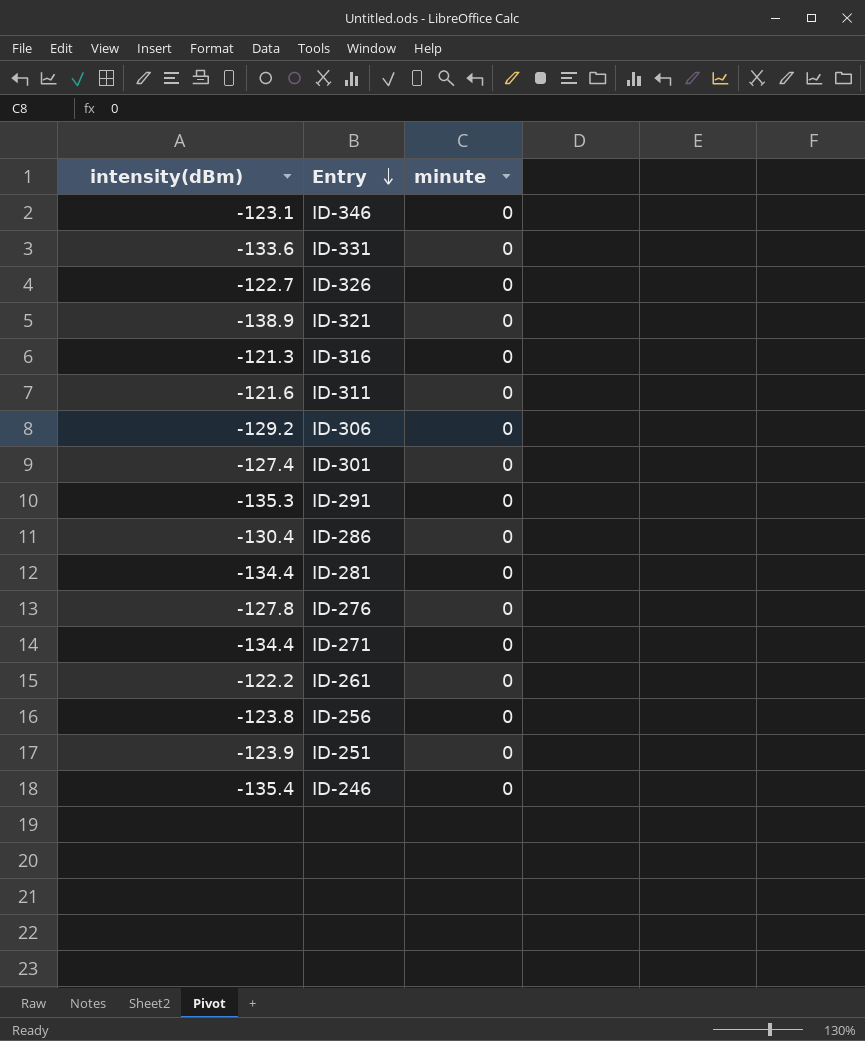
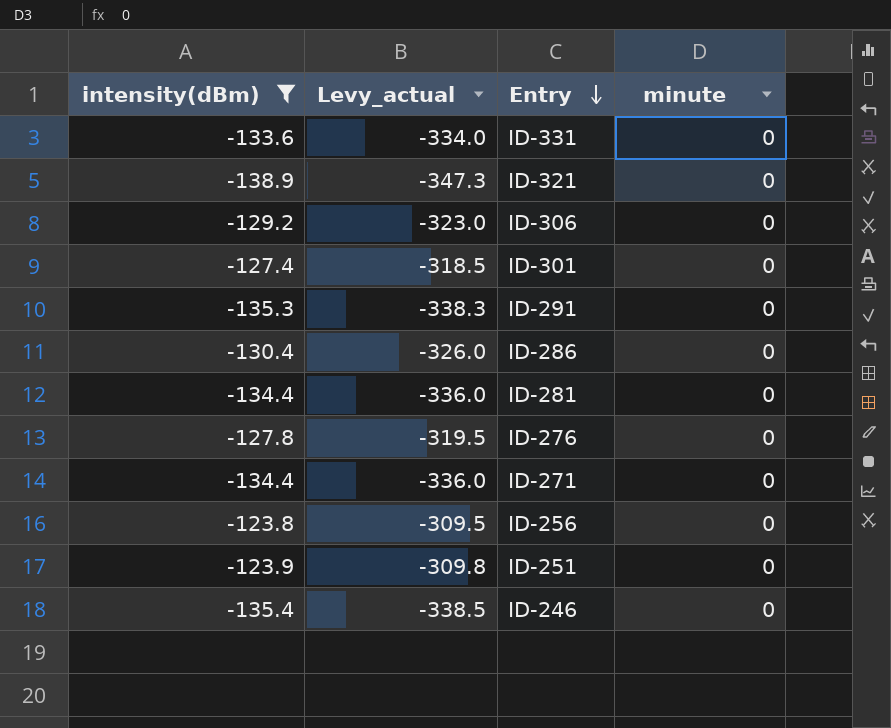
filter: none -> intensity(dBm) <= -123.8
column Levy_actual | formula: none -> [intensity(dBm)] * 2.5

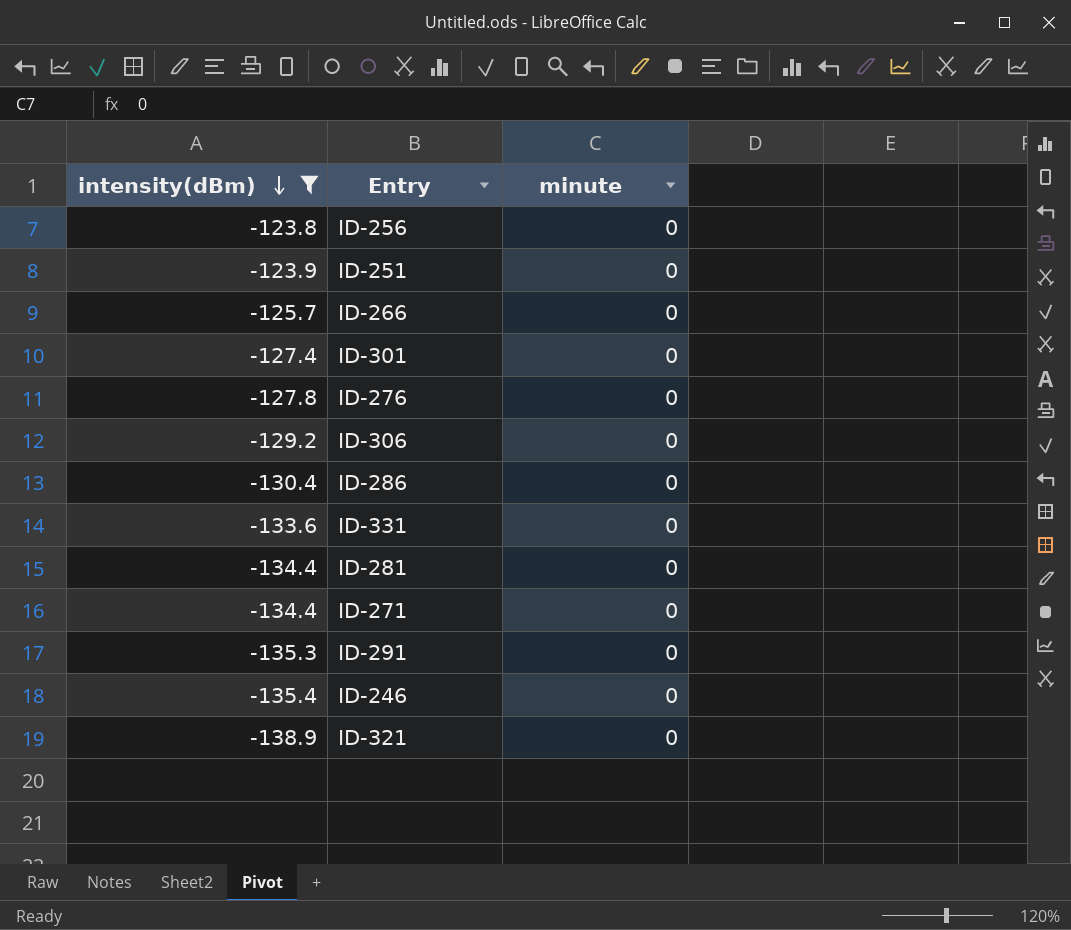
row order: Entry descending -> intensity(dBm) descending
column Levy_actual | formula: [intensity(dBm)] * 2.5 -> none
row ID-266: none -> -125.7 | 0

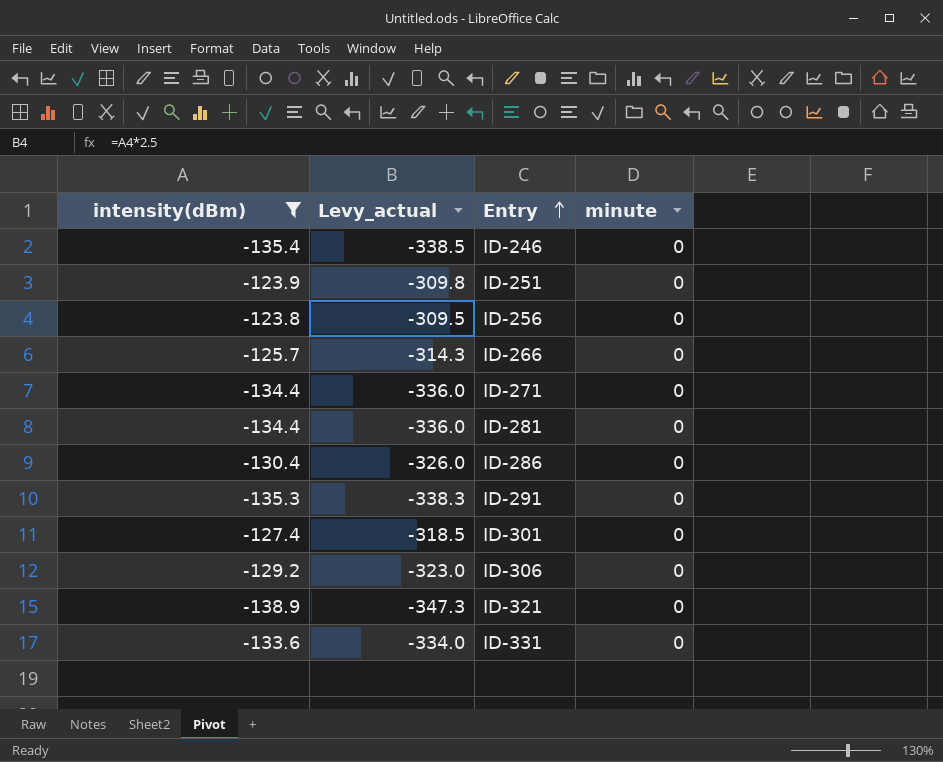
row order: intensity(dBm) descending -> Entry ascending
column Levy_actual | formula: none -> [intensity(dBm)] * 2.5
row ID-276: -127.8 | 0 -> none

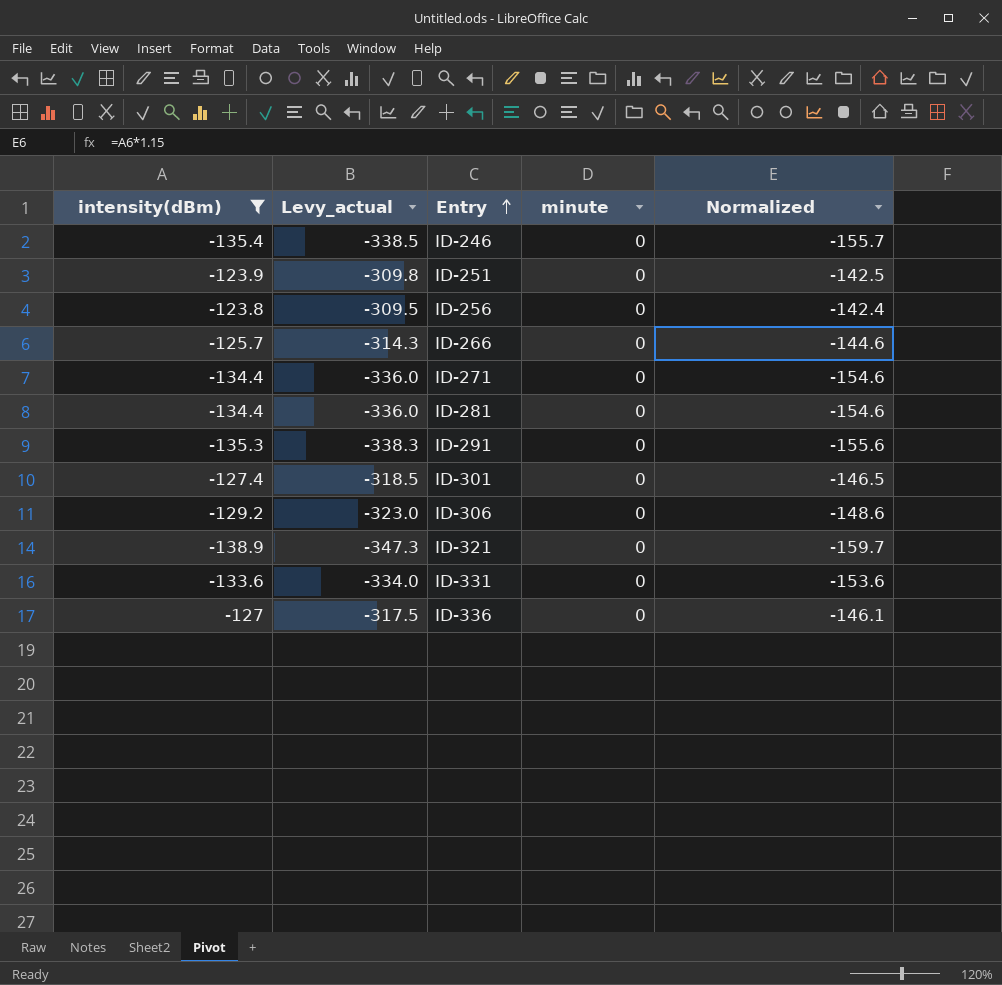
column Normalized | formula: none -> [intensity(dBm)] * 1.15
row ID-286: -130.4 | -326.0 | 0 -> none
row ID-336: none -> -127 | -317.5 | 0 | -146.1

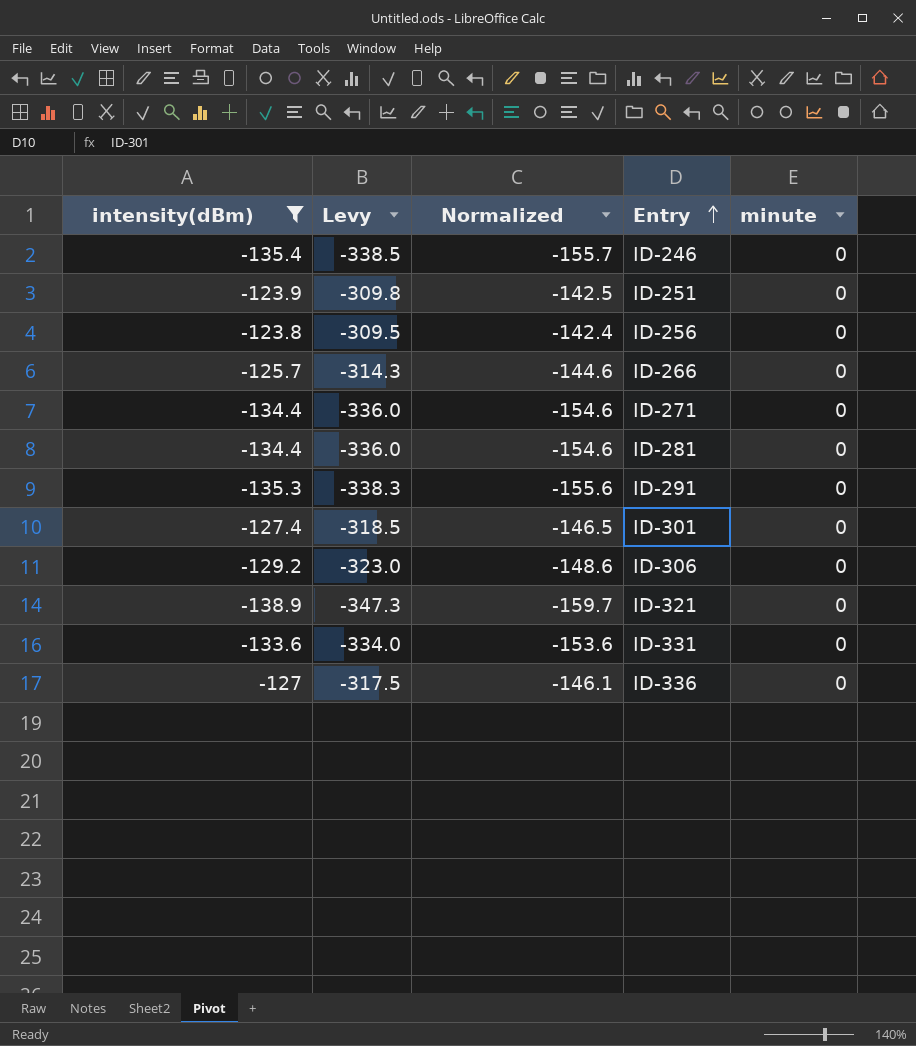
column name: Levy_actual -> Levy
column Normalized | position: 5 -> 3

